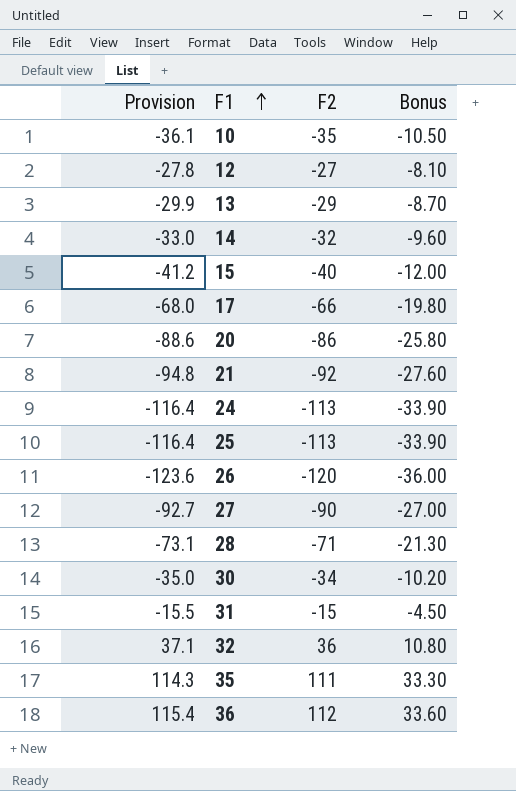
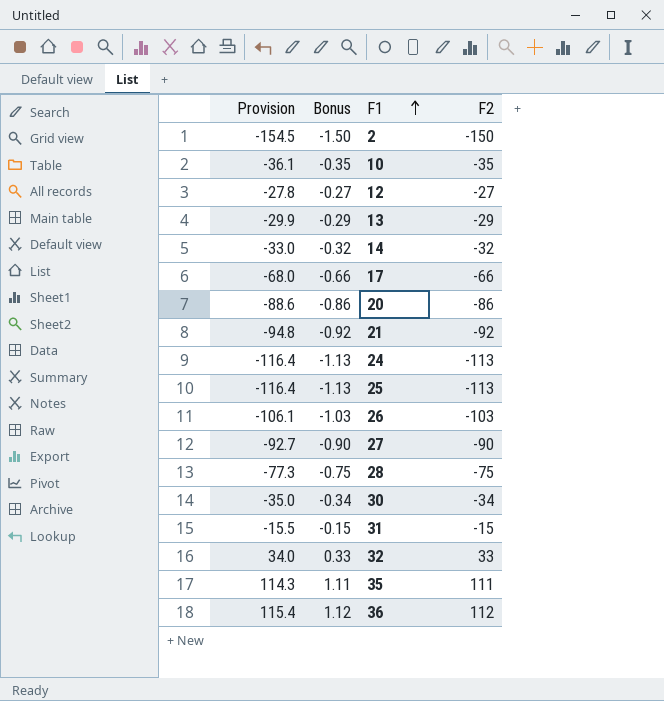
column Bonus | formula: [F2] * 0.3 -> [F2] * 0.01
column Bonus | position: 4 -> 2
row 15: -41.2 | -40 | -12.00 -> none
row 2: none -> -154.5 | -1.50 | -150
26 | Provision: -123.6 -> -106.1
26 | F2: -120 -> -103
28 | Provision: -73.1 -> -77.3
28 | F2: -71 -> -75
32 | Provision: 37.1 -> 34.0
32 | F2: 36 -> 33

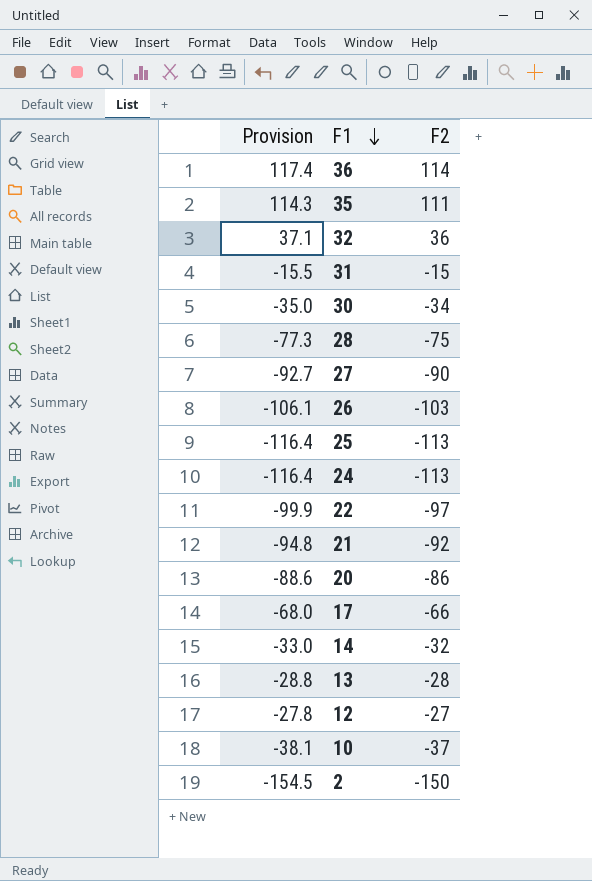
row order: F1 ascending -> F1 descending
column Bonus | formula: [F2] * 0.01 -> none
36 | Provision: 115.4 -> 117.4
36 | F2: 112 -> 114
32 | Provision: 34.0 -> 37.1
32 | F2: 33 -> 36
row 22: none -> -99.9 | -97
13 | Provision: -29.9 -> -28.8
13 | F2: -29 -> -28
10 | Provision: -36.1 -> -38.1
10 | F2: -35 -> -37

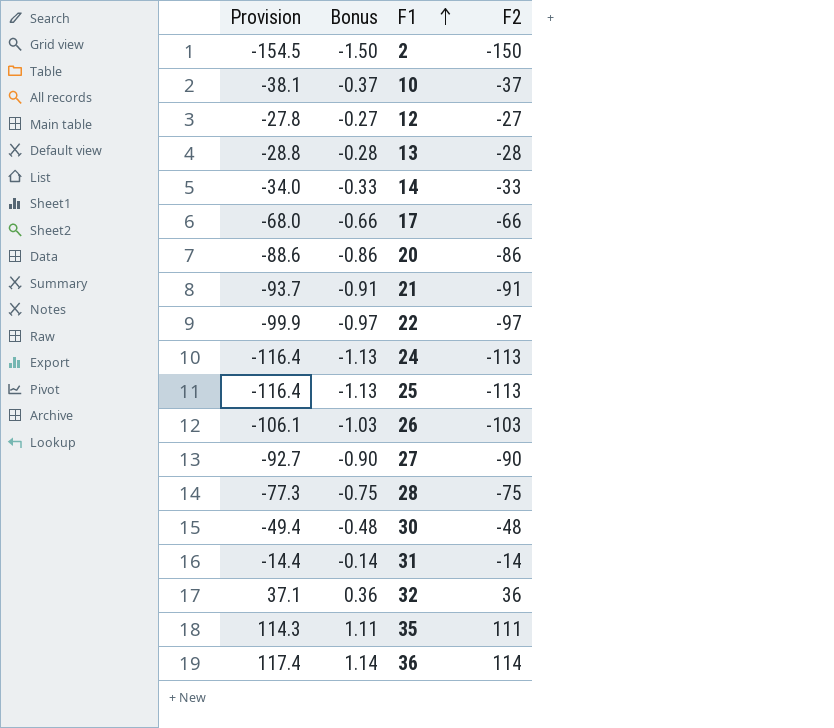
row order: F1 descending -> F1 ascending
column Bonus | formula: none -> [F2] * 0.01
14 | Provision: -33.0 -> -34.0
14 | F2: -32 -> -33
21 | Provision: -94.8 -> -93.7
21 | F2: -92 -> -91
30 | Provision: -35.0 -> -49.4
30 | F2: -34 -> -48
31 | Provision: -15.5 -> -14.4
31 | F2: -15 -> -14

